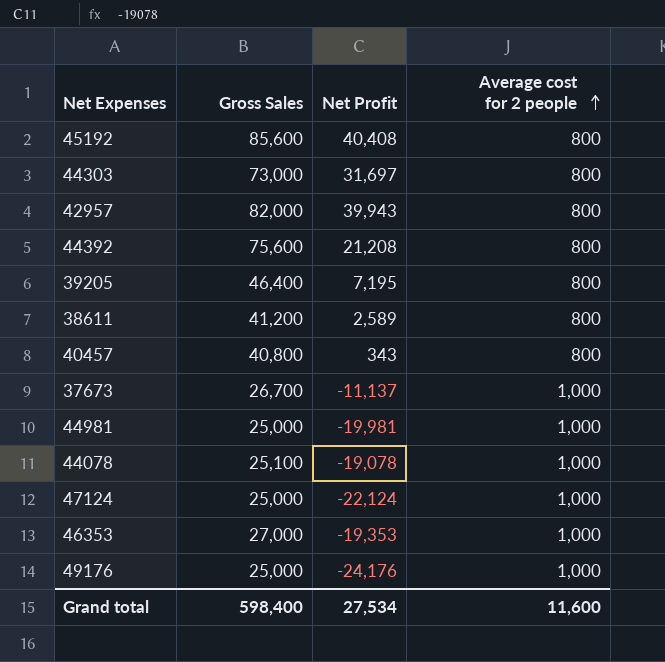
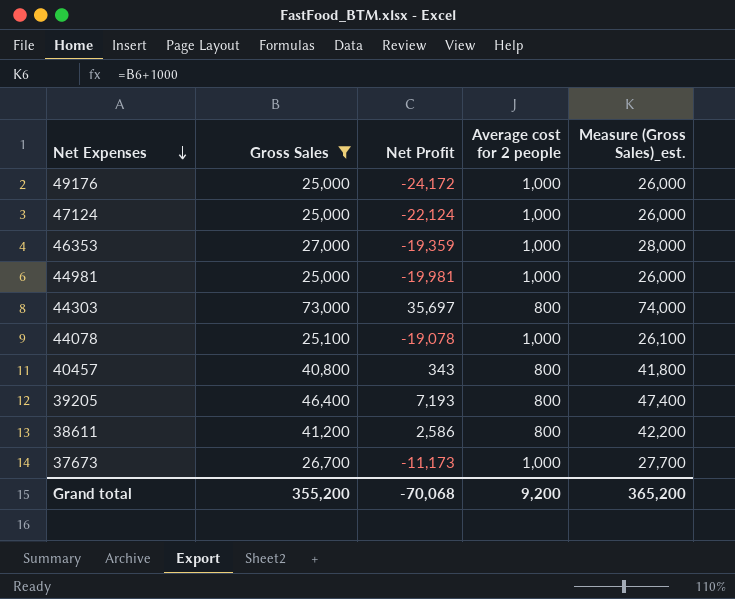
filter: none -> Gross Sales <= 73,000
row order: Average cost for 2 people ascending -> Net Expenses descending
column Measure (Gross Sales)_est. | formula: none -> [Gross Sales] + 1000
49176 | Net Profit: -24,176 -> -24,172
46353 | Net Profit: -19,353 -> -19,359
44303 | Net Profit: 31,697 -> 35,697
39205 | Net Profit: 7,195 -> 7,193
38611 | Net Profit: 2,589 -> 2,586
37673 | Net Profit: -11,137 -> -11,173
Grand total | Gross Sales: 598,400 -> 355,200
Grand total | Net Profit: 27,534 -> -70,068
Grand total | Average cost for 2 people: 11,600 -> 9,200

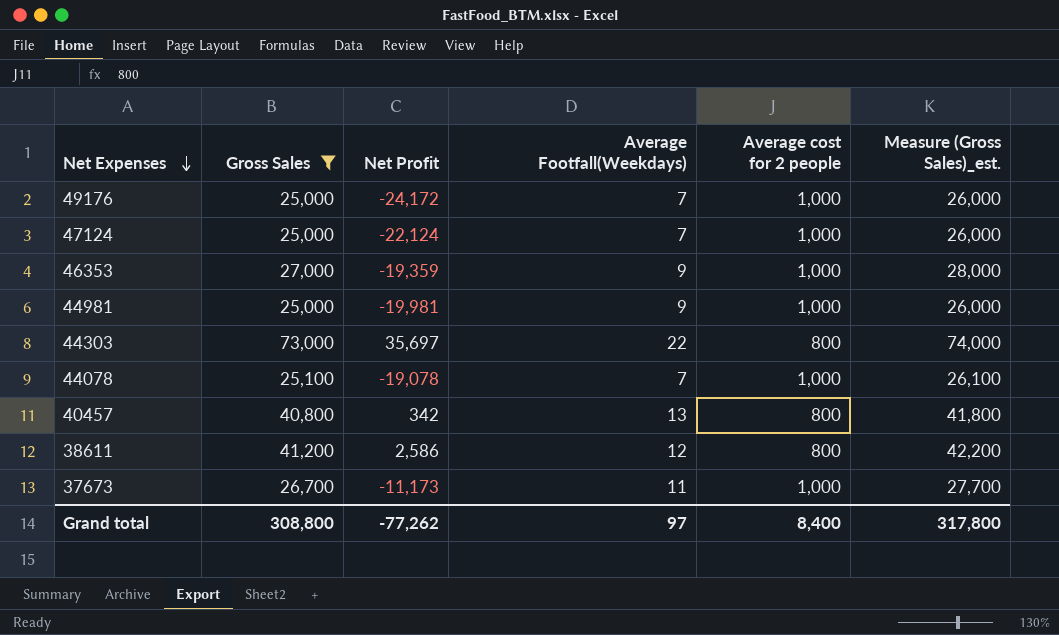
column Average Footfall(Weekdays) | position: none -> 4
row 39205: 46,400 | 7,193 | 800 | 47,400 -> none
40457 | Net Profit: 343 -> 342
Grand total | Gross Sales: 355,200 -> 308,800
Grand total | Net Profit: -70,068 -> -77,262
Grand total | Average cost for 2 people: 9,200 -> 8,400
Grand total | Measure (Gross Sales)_est.: 365,200 -> 317,800

